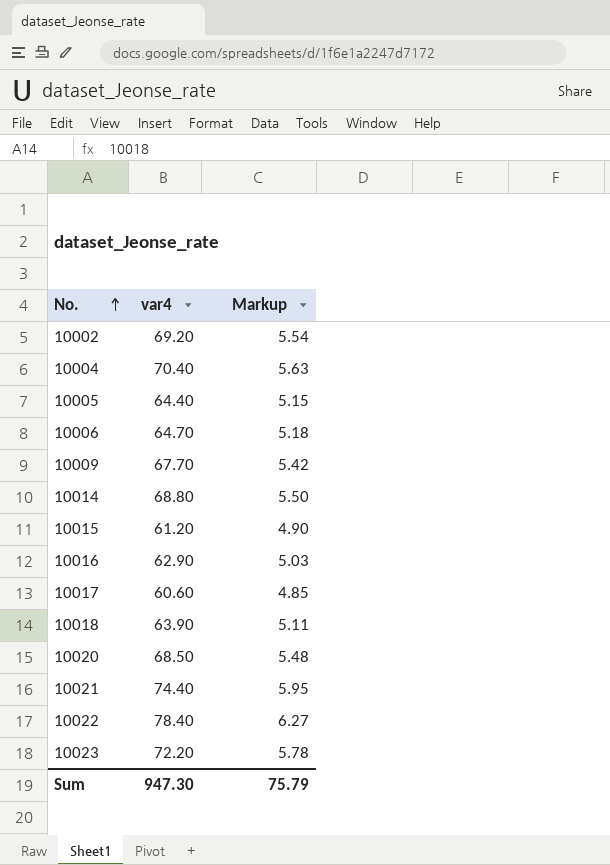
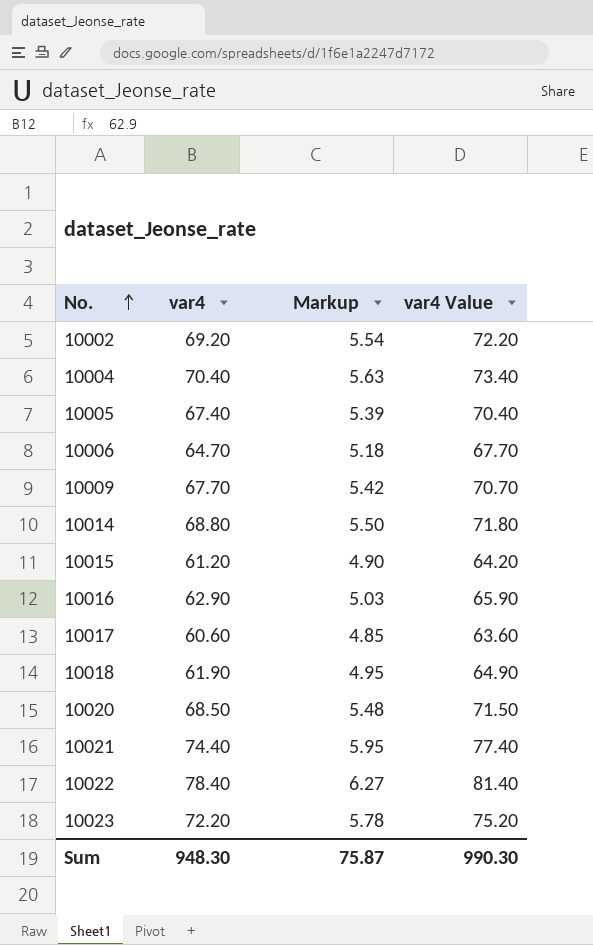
column var4 Value | formula: none -> [var4] + 3
10005 | var4: 64.40 -> 67.40
10005 | Markup: 5.15 -> 5.39
10018 | var4: 63.90 -> 61.90
10018 | Markup: 5.11 -> 4.95
Sum | var4: 947.30 -> 948.30
Sum | Markup: 75.79 -> 75.87

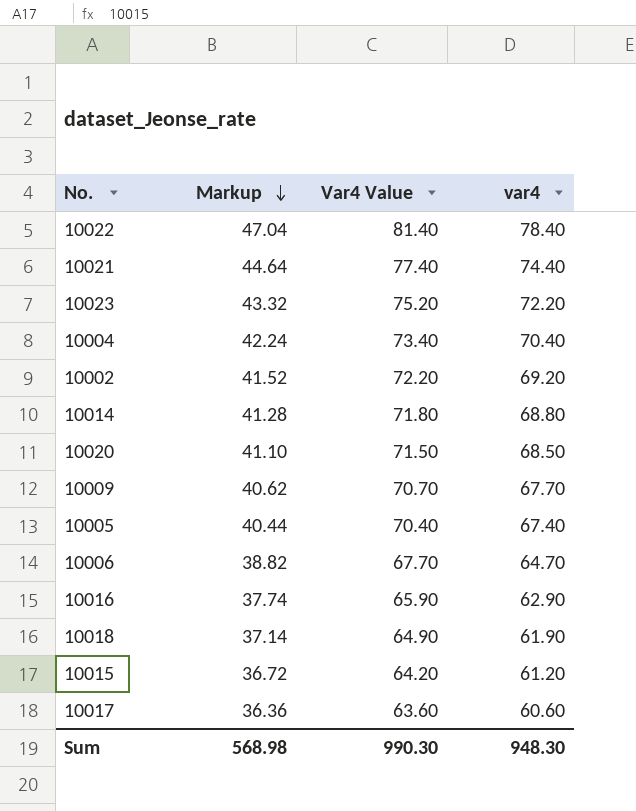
row order: No. ascending -> Markup descending
column Markup | formula: [var4] * 0.08 -> [var4] * 0.6
column name: var4 Value -> Var4 Value
column var4 | position: 2 -> 4
Sum | Markup: 75.87 -> 568.98

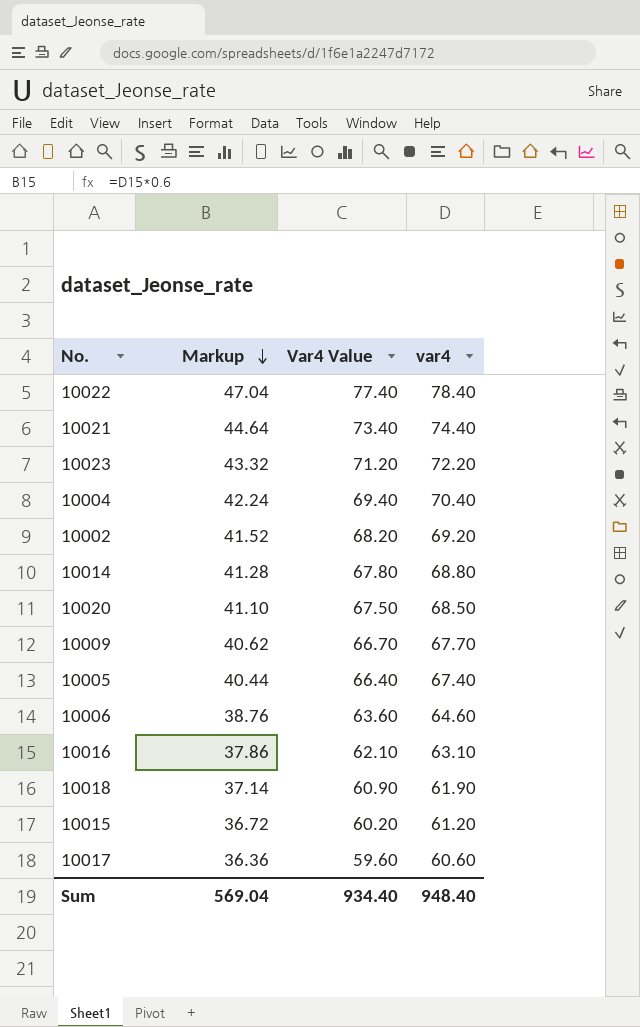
column Var4 Value | formula: [var4] + 3 -> [var4] - 1
10006 | Markup: 38.82 -> 38.76
10006 | var4: 64.70 -> 64.60
10016 | Markup: 37.74 -> 37.86
10016 | var4: 62.90 -> 63.10
Sum | Markup: 568.98 -> 569.04
Sum | Var4 Value: 990.30 -> 934.40
Sum | var4: 948.30 -> 948.40

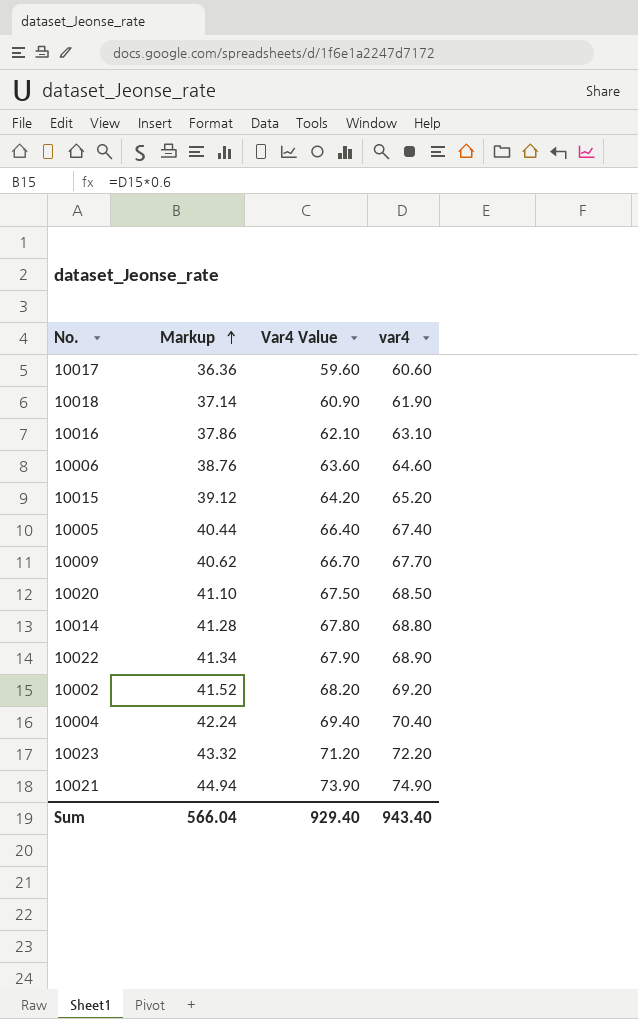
row order: Markup descending -> Markup ascending
10015 | Markup: 36.72 -> 39.12
10015 | Var4 Value: 60.20 -> 64.20
10015 | var4: 61.20 -> 65.20
10022 | Markup: 47.04 -> 41.34
10022 | Var4 Value: 77.40 -> 67.90
10022 | var4: 78.40 -> 68.90
10021 | Markup: 44.64 -> 44.94
10021 | Var4 Value: 73.40 -> 73.90
10021 | var4: 74.40 -> 74.90
Sum | Markup: 569.04 -> 566.04
Sum | Var4 Value: 934.40 -> 929.40
Sum | var4: 948.40 -> 943.40

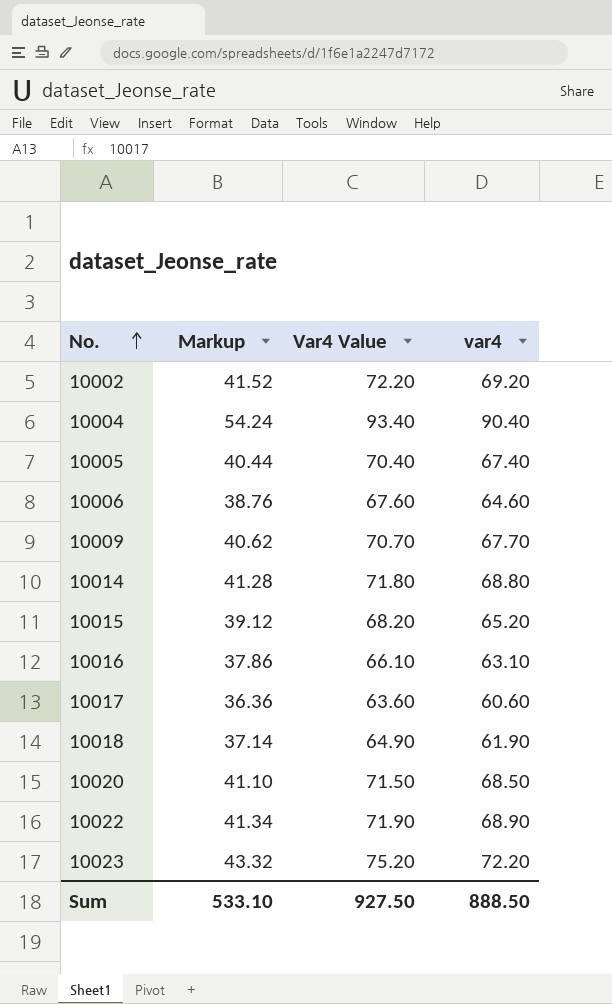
row order: Markup ascending -> No. ascending
column Var4 Value | formula: [var4] - 1 -> [var4] + 3
row 10021: 44.94 | 73.90 | 74.90 -> none
10004 | Markup: 42.24 -> 54.24
10004 | var4: 70.40 -> 90.40
Sum | Markup: 566.04 -> 533.10
Sum | Var4 Value: 929.40 -> 927.50
Sum | var4: 943.40 -> 888.50

